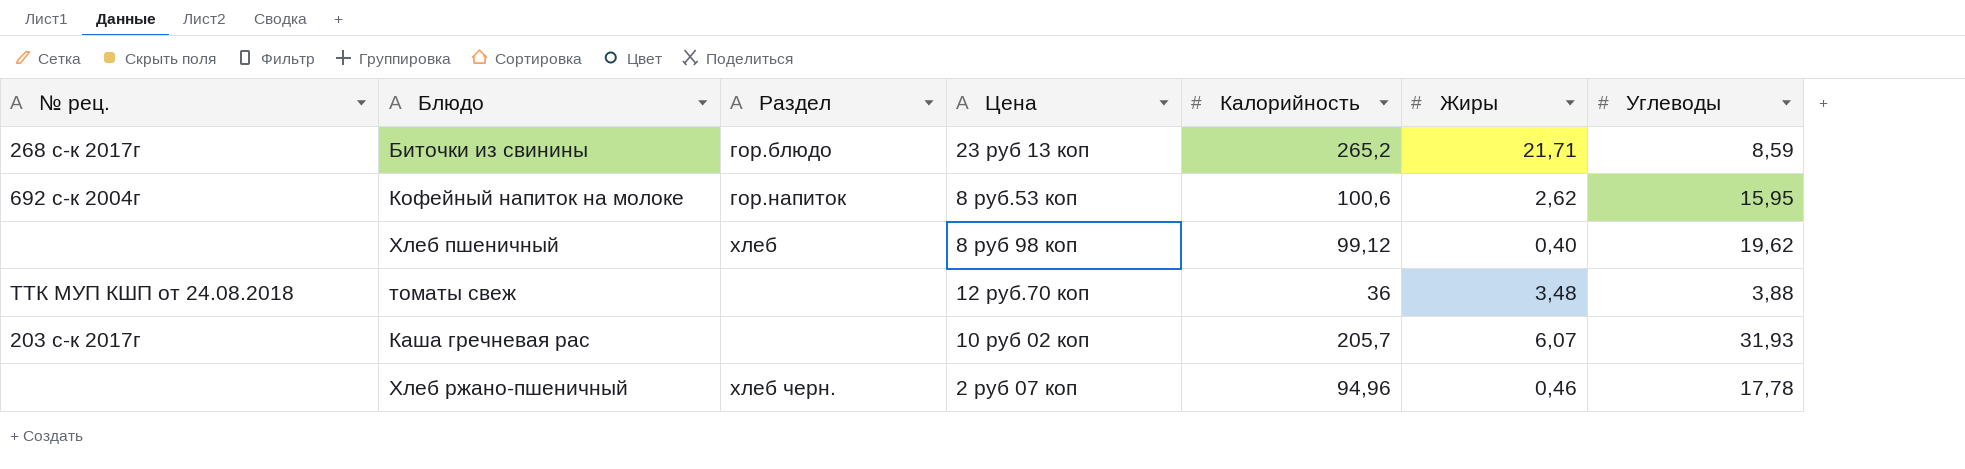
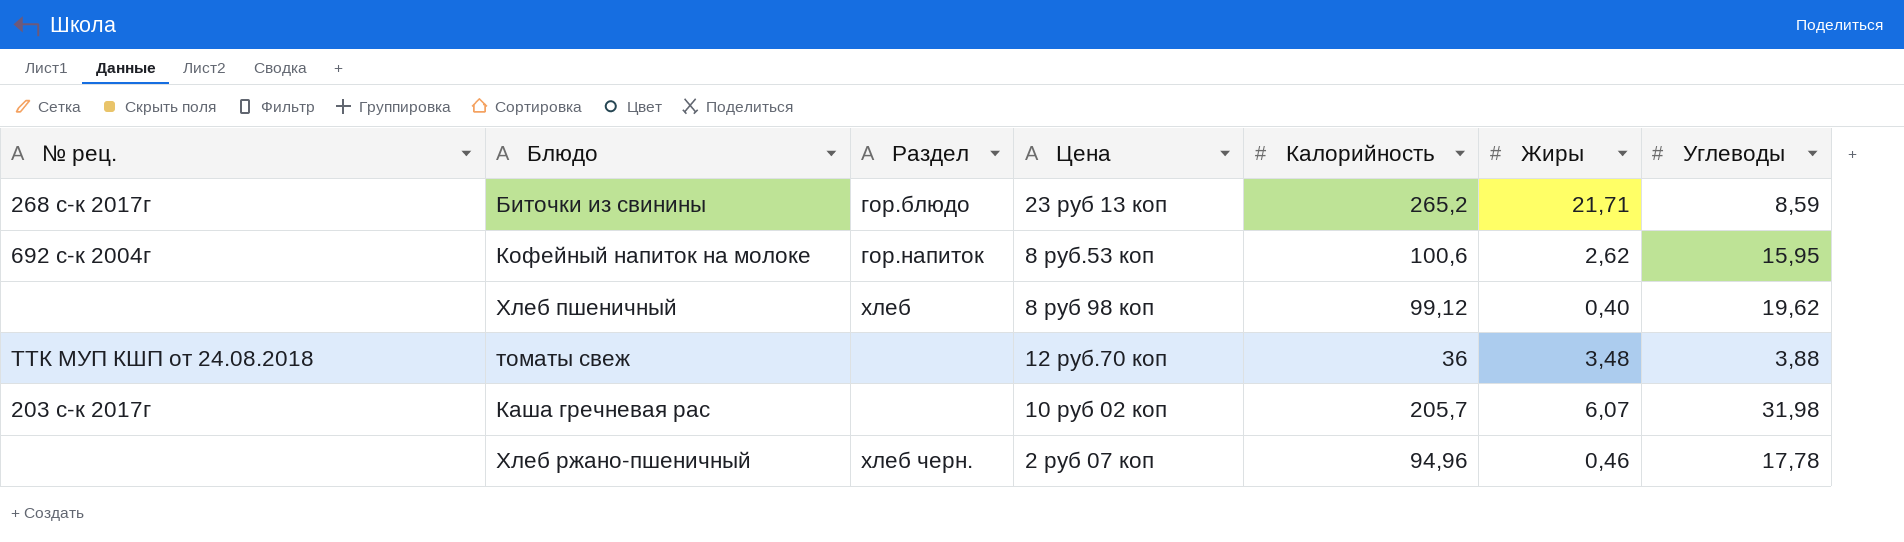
Каша гречневая рас | Углеводы: 31,93 -> 31,98

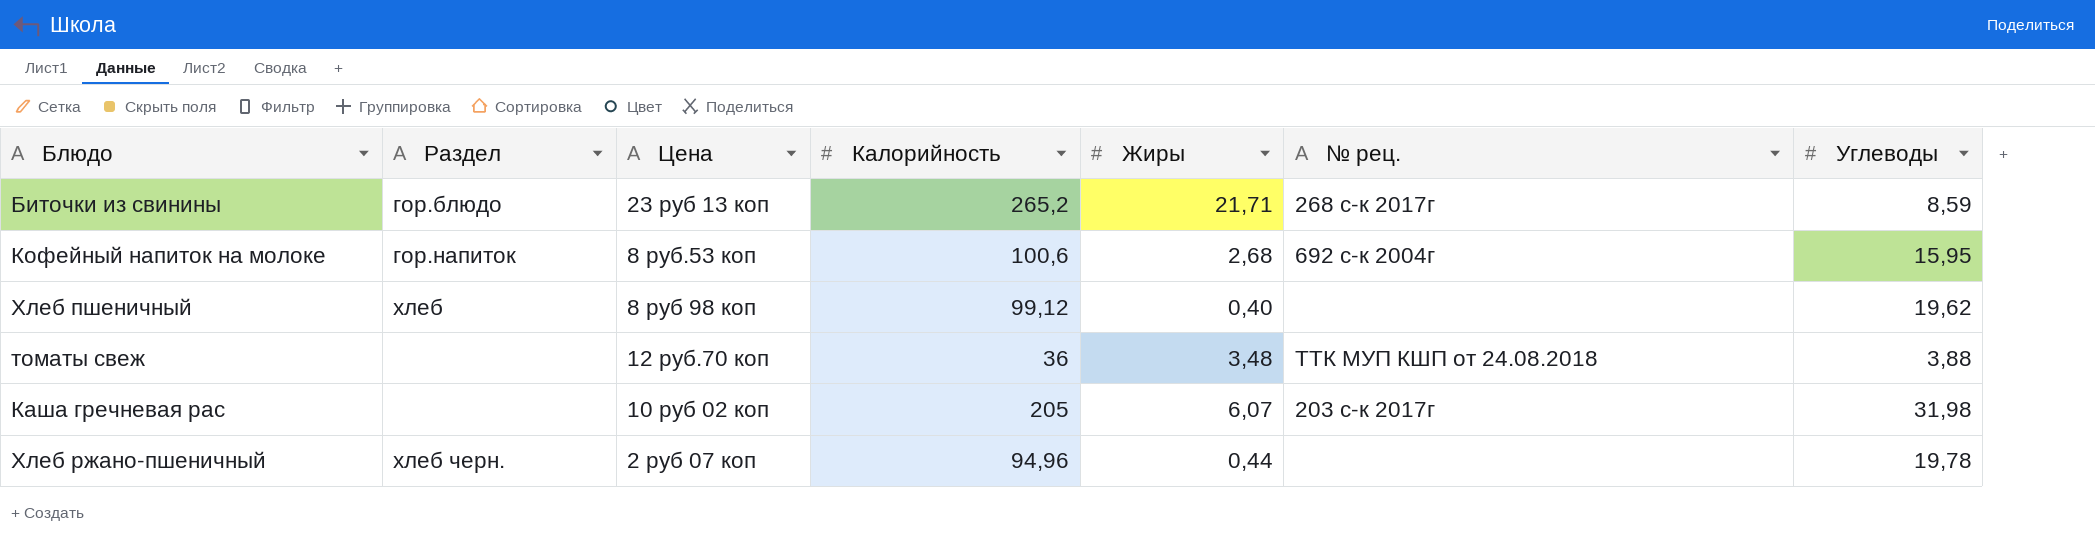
column № рец. | position: 1 -> 6
Кофейный напиток на молоке | Жиры: 2,62 -> 2,68
Каша гречневая рас | Калорийность: 205,7 -> 205
Хлеб ржано-пшеничный | Жиры: 0,46 -> 0,44
Хлеб ржано-пшеничный | Углеводы: 17,78 -> 19,78

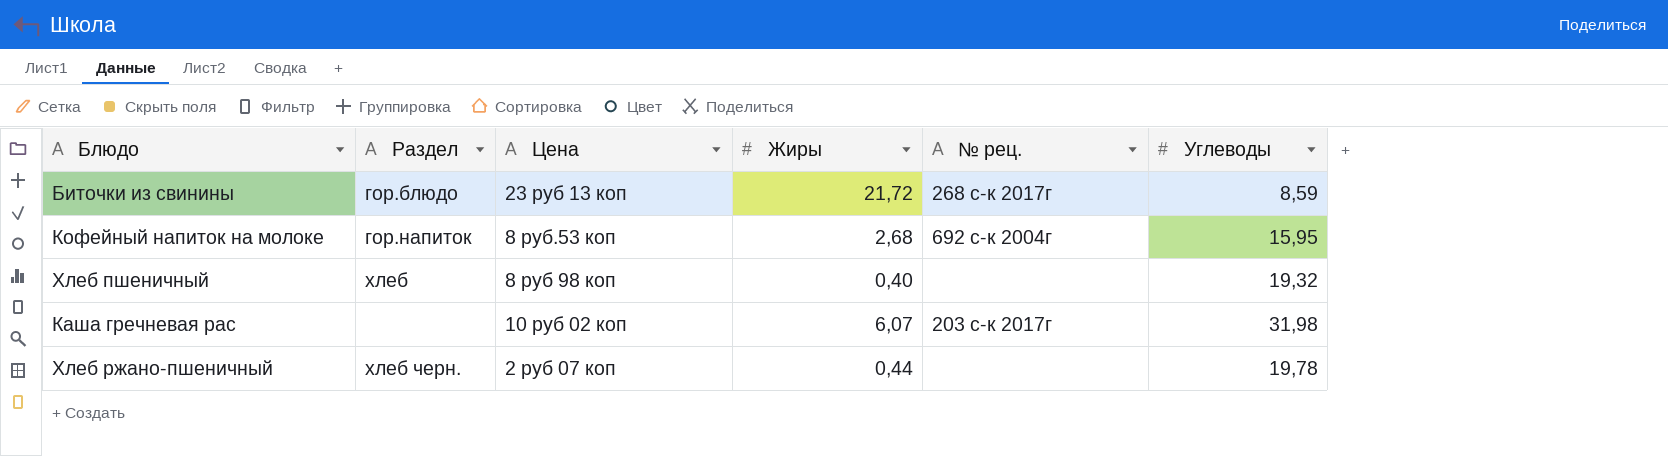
column Калорийность | position: 4 -> none
row томаты свеж: none | 12 руб.70 коп | 36 | 3,48 | ТТК МУП КШП от 24.08.2018 | 3,88 -> none
Биточки из свинины | Жиры: 21,71 -> 21,72
Хлеб пшеничный | Углеводы: 19,62 -> 19,32

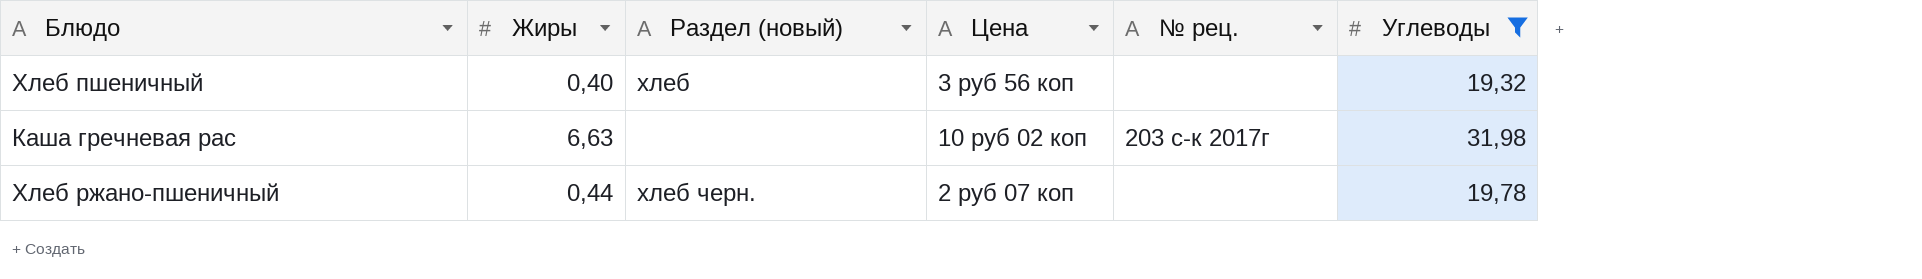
filter: none -> Углеводы >= 19,32
column Жиры | position: 4 -> 2
column name: Раздел -> Раздел (новый)
Хлеб пшеничный | Цена: 8 руб 98 коп -> 3 руб 56 коп
Каша гречневая рас | Жиры: 6,07 -> 6,63

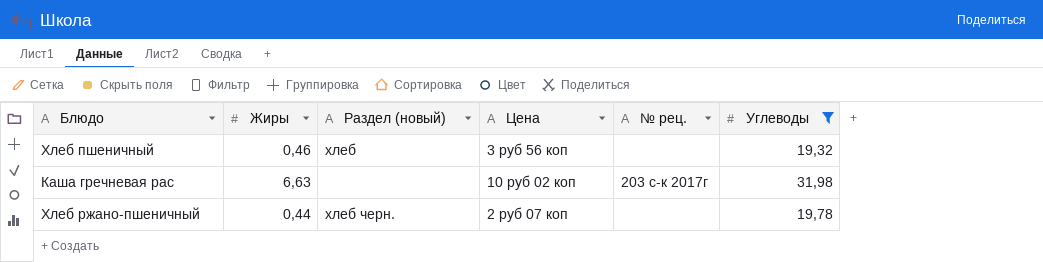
Хлеб пшеничный | Жиры: 0,40 -> 0,46

